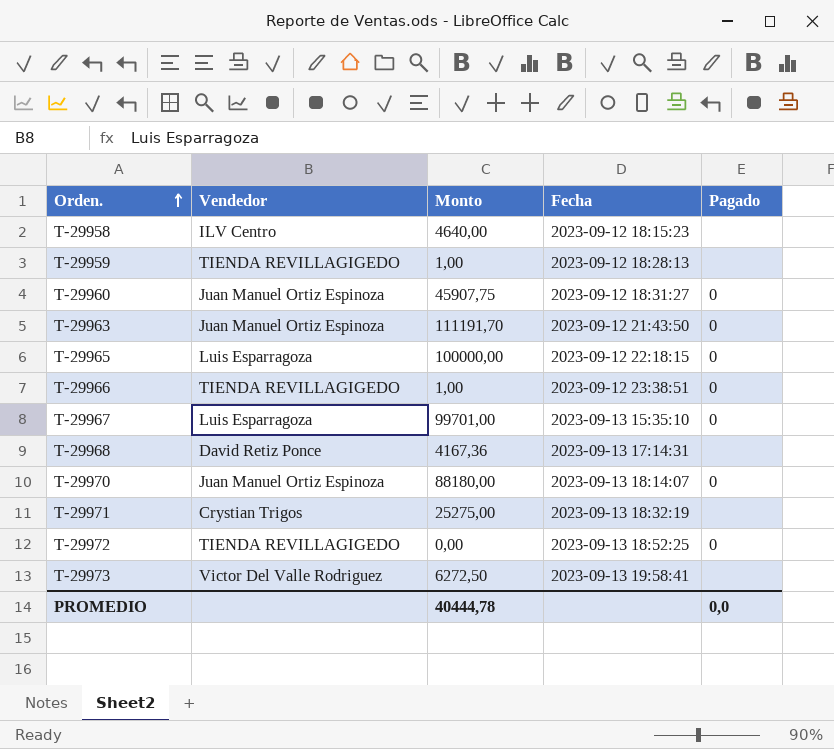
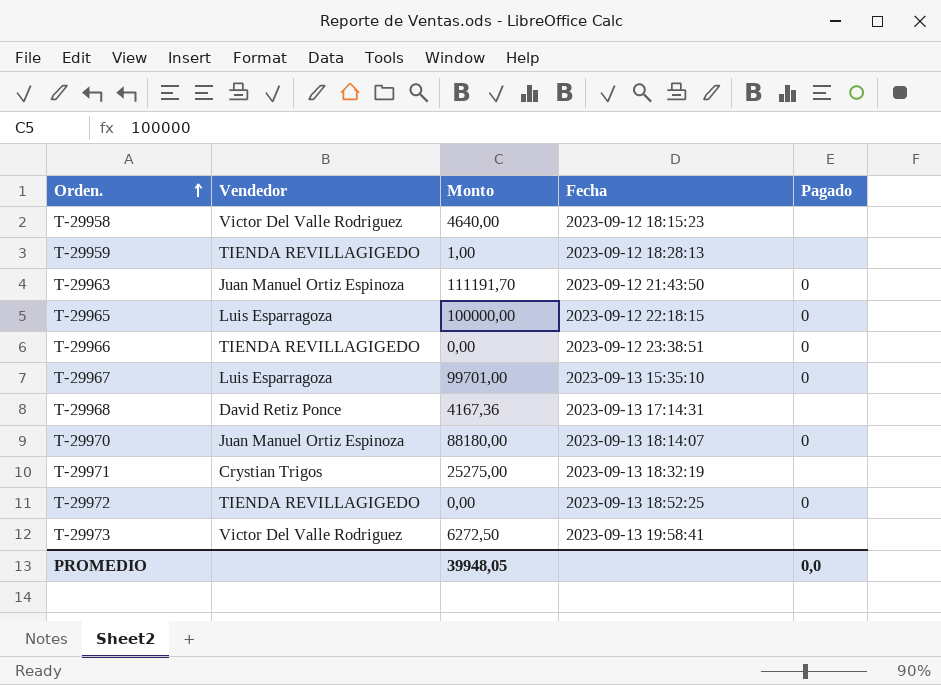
row T-29960: Juan Manuel Ortiz Espinoza | 45907,75 | 2023-09-12 18:31:27 | 0 -> none
T-29958 | Vendedor: ILV Centro -> Victor Del Valle Rodriguez
T-29966 | Monto: 1,00 -> 0,00
PROMEDIO | Monto: 40444,78 -> 39948,05

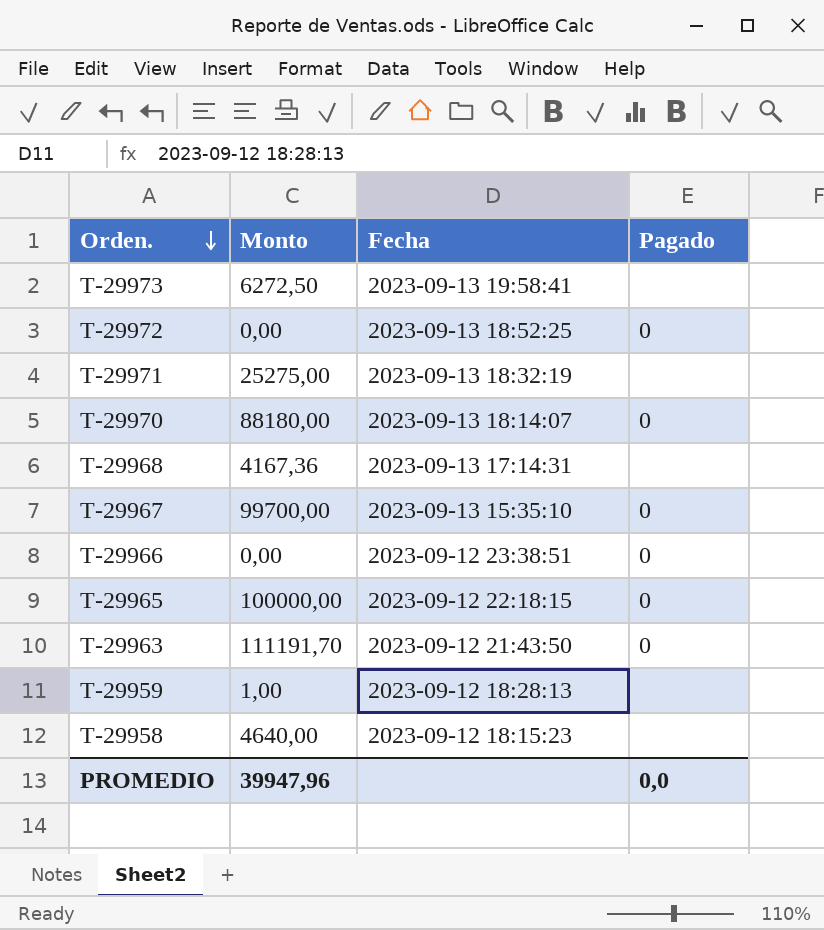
row order: Orden. ascending -> Orden. descending
column Vendedor | position: 2 -> none
T-29967 | Monto: 99701,00 -> 99700,00
PROMEDIO | Monto: 39948,05 -> 39947,96

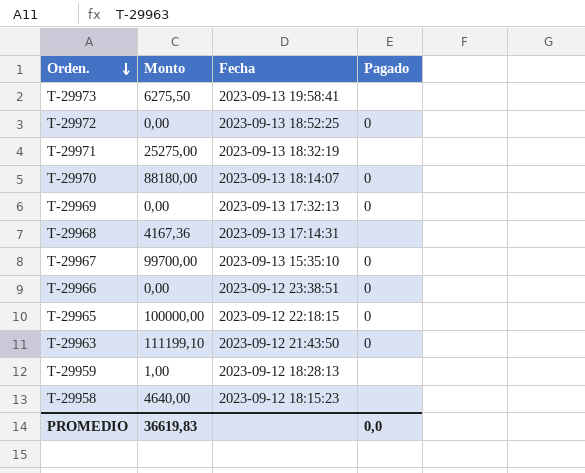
T-29973 | Monto: 6272,50 -> 6275,50
row T-29969: none -> 0,00 | 2023-09-13 17:32:13 | 0
T-29963 | Monto: 111191,70 -> 111199,10
PROMEDIO | Monto: 39947,96 -> 36619,83

